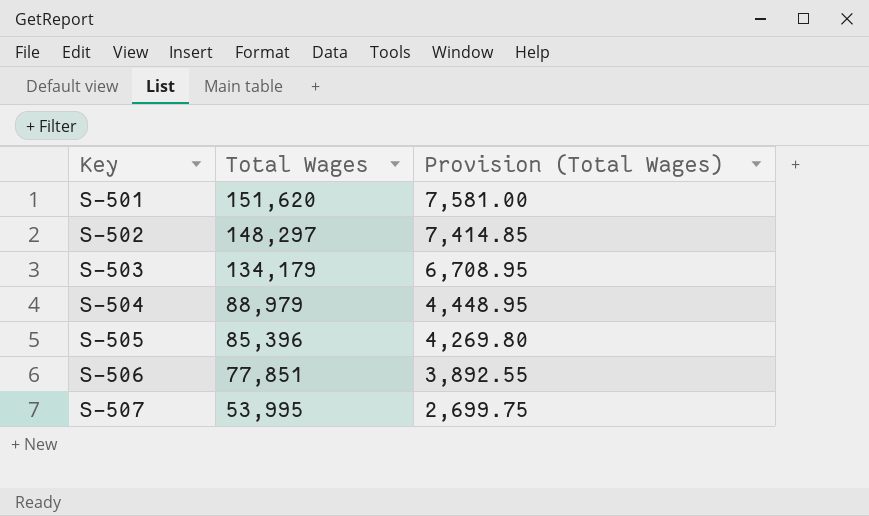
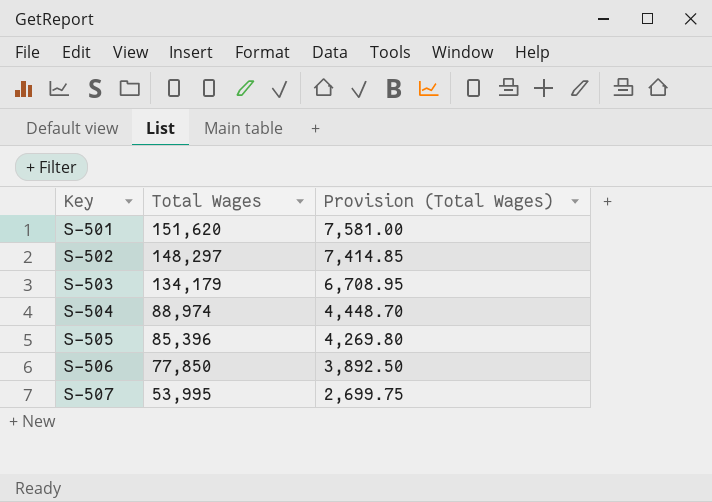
S-504 | Total Wages: 88,979 -> 88,974
S-504 | Provision (Total Wages): 4,448.95 -> 4,448.70
S-506 | Total Wages: 77,851 -> 77,850
S-506 | Provision (Total Wages): 3,892.55 -> 3,892.50

